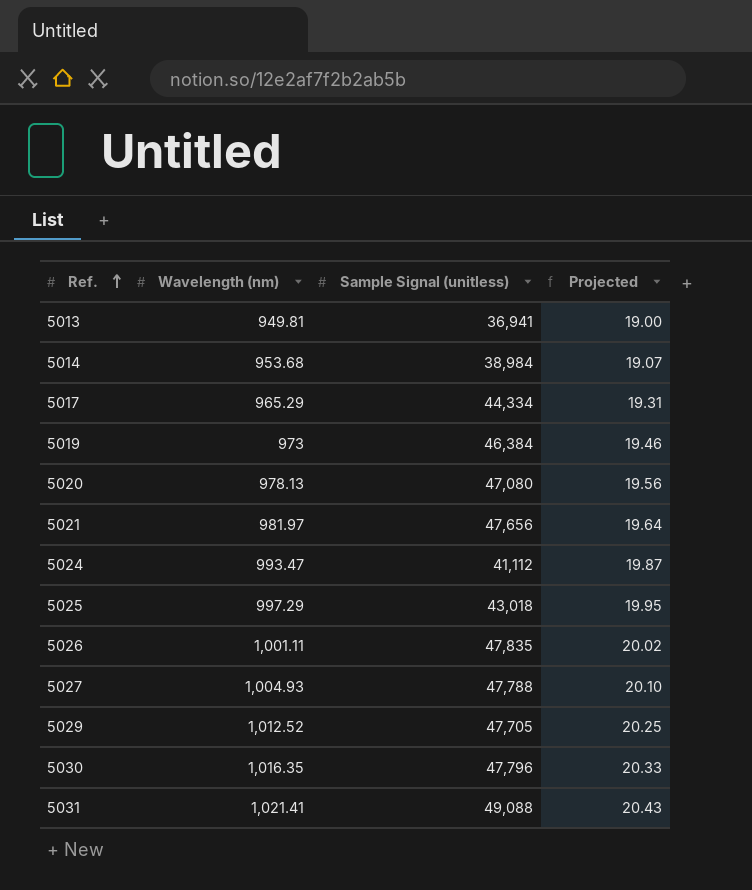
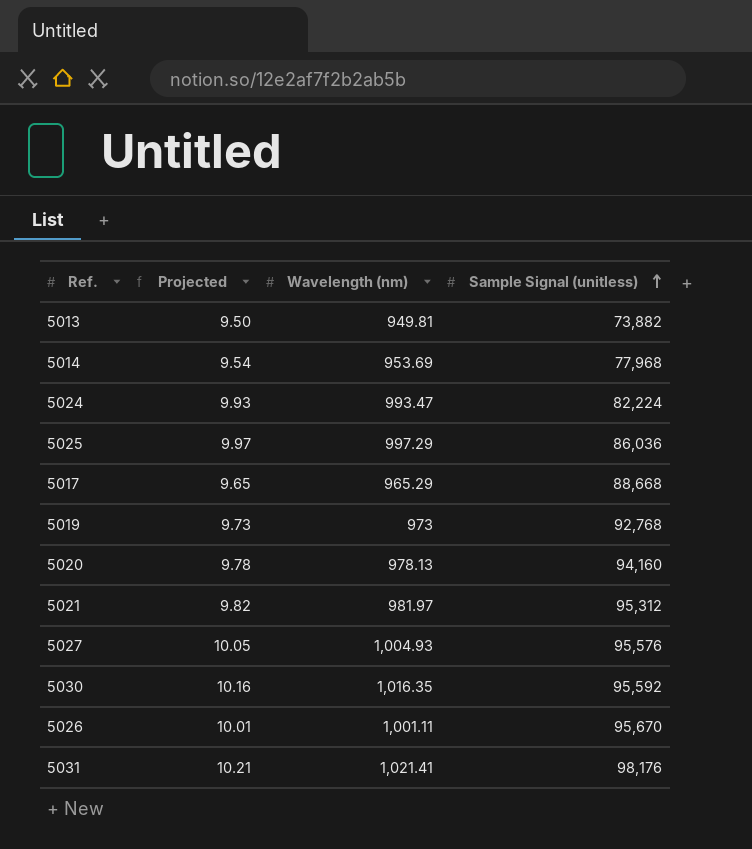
row order: Ref. ascending -> Sample Signal (unitless) ascending
column Projected | formula: [Wavelength (nm)] * 0.02 -> [Wavelength (nm)] * 0.01
column Projected | position: 4 -> 2
row 5029: 1,012.52 | 47,705 | 20.25 -> none
5013 | Sample Signal (unitless): 36,941 -> 73,882
5014 | Wavelength (nm): 953.68 -> 953.69
5014 | Sample Signal (unitless): 38,984 -> 77,968
5024 | Sample Signal (unitless): 41,112 -> 82,224
5025 | Sample Signal (unitless): 43,018 -> 86,036
5017 | Sample Signal (unitless): 44,334 -> 88,668
5019 | Sample Signal (unitless): 46,384 -> 92,768
5020 | Sample Signal (unitless): 47,080 -> 94,160
5021 | Sample Signal (unitless): 47,656 -> 95,312
5027 | Sample Signal (unitless): 47,788 -> 95,576
5030 | Sample Signal (unitless): 47,796 -> 95,592
5026 | Sample Signal (unitless): 47,835 -> 95,670
5031 | Sample Signal (unitless): 49,088 -> 98,176

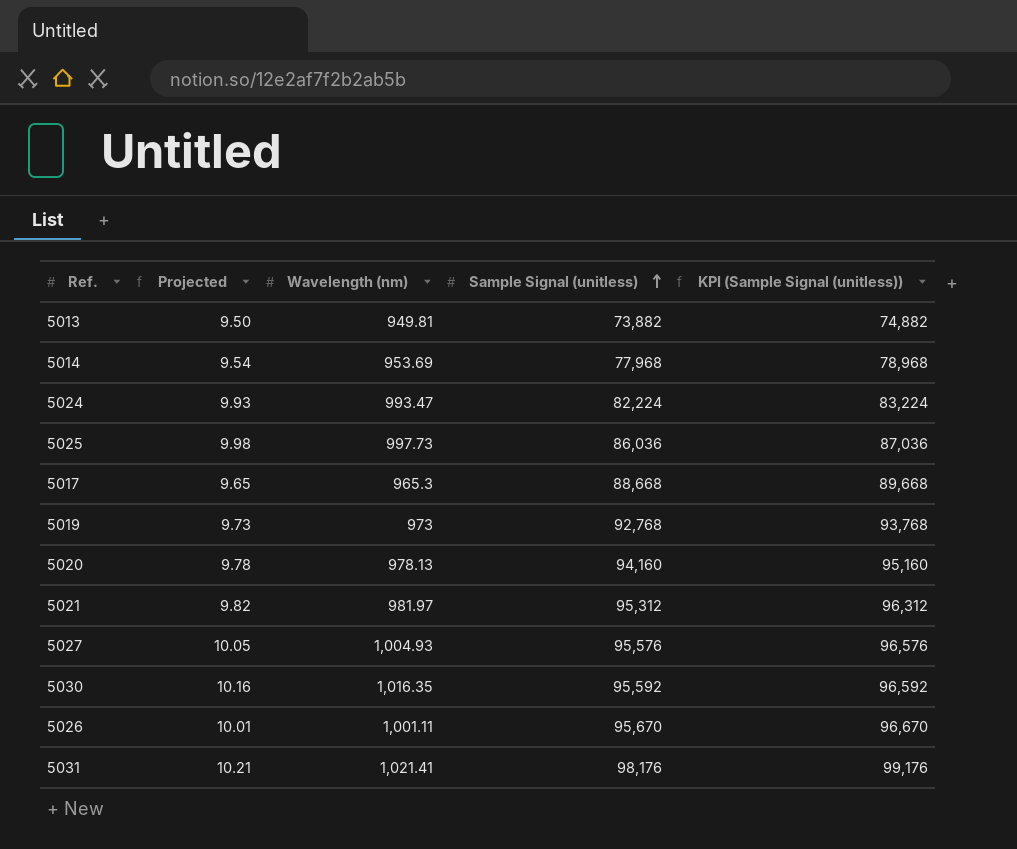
column KPI (Sample Signal (unitless)) | formula: none -> [Sample Signal (unitless)] + 1000
5025 | Projected: 9.97 -> 9.98
5025 | Wavelength (nm): 997.29 -> 997.73
5017 | Wavelength (nm): 965.29 -> 965.3

